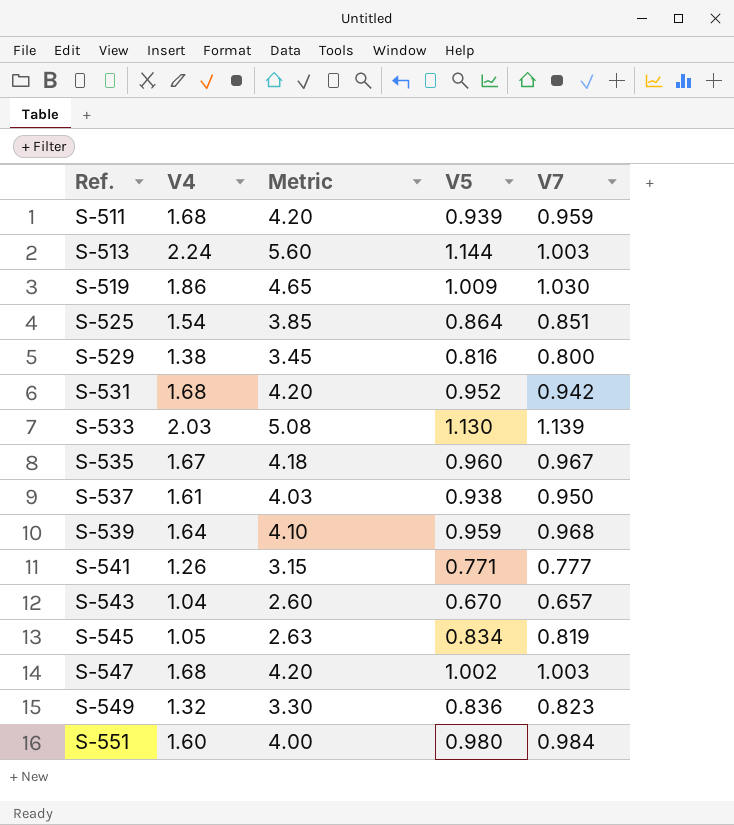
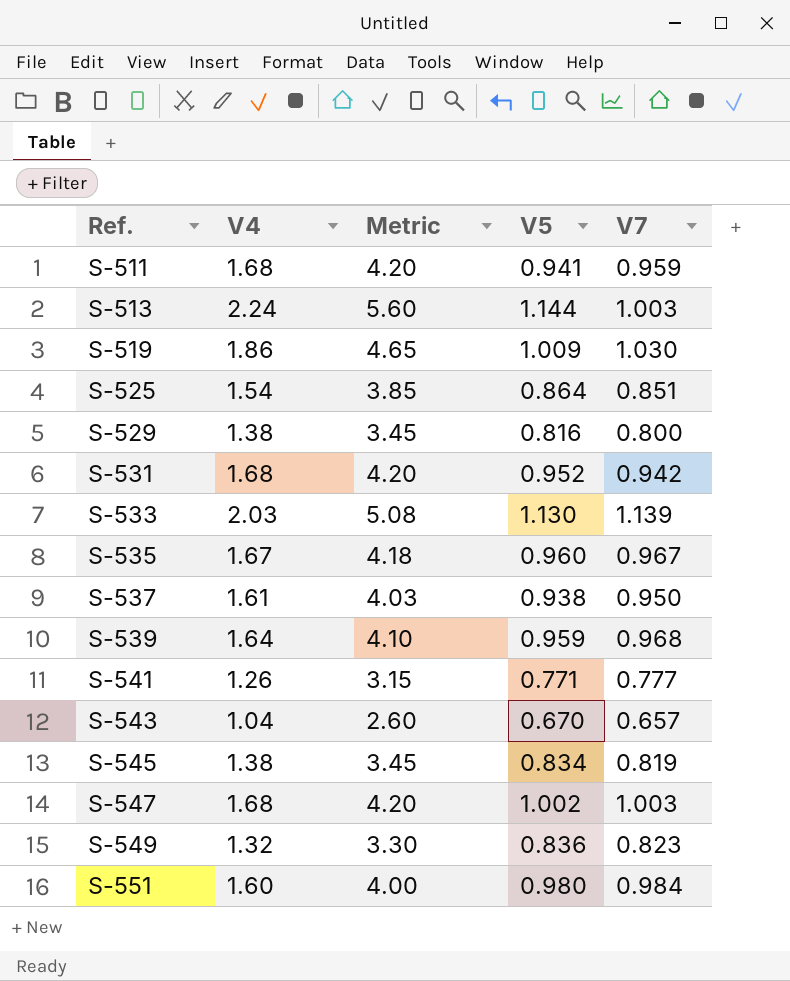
S-511 | V5: 0.939 -> 0.941
S-545 | V4: 1.05 -> 1.38
S-545 | Metric: 2.63 -> 3.45

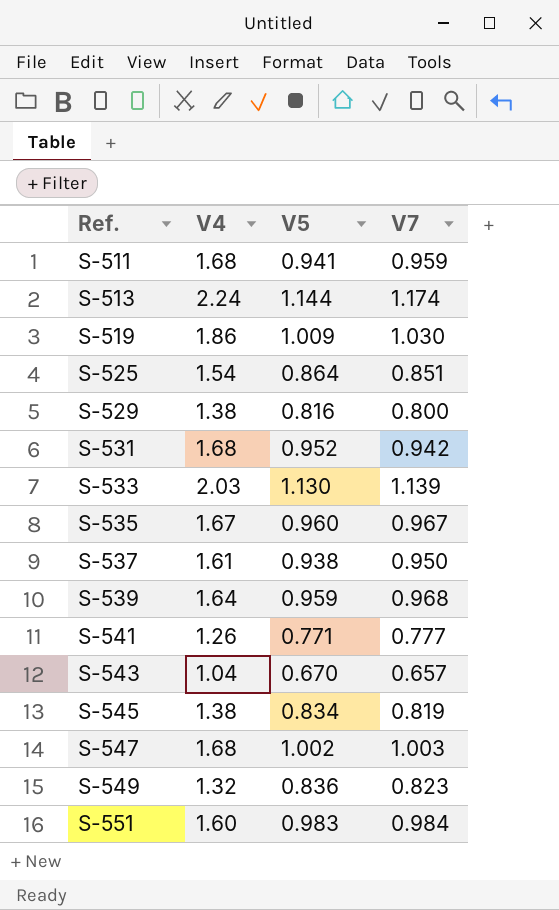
column Metric | formula: [V4] * 2.5 -> none
S-513 | V7: 1.003 -> 1.174
S-551 | V5: 0.980 -> 0.983

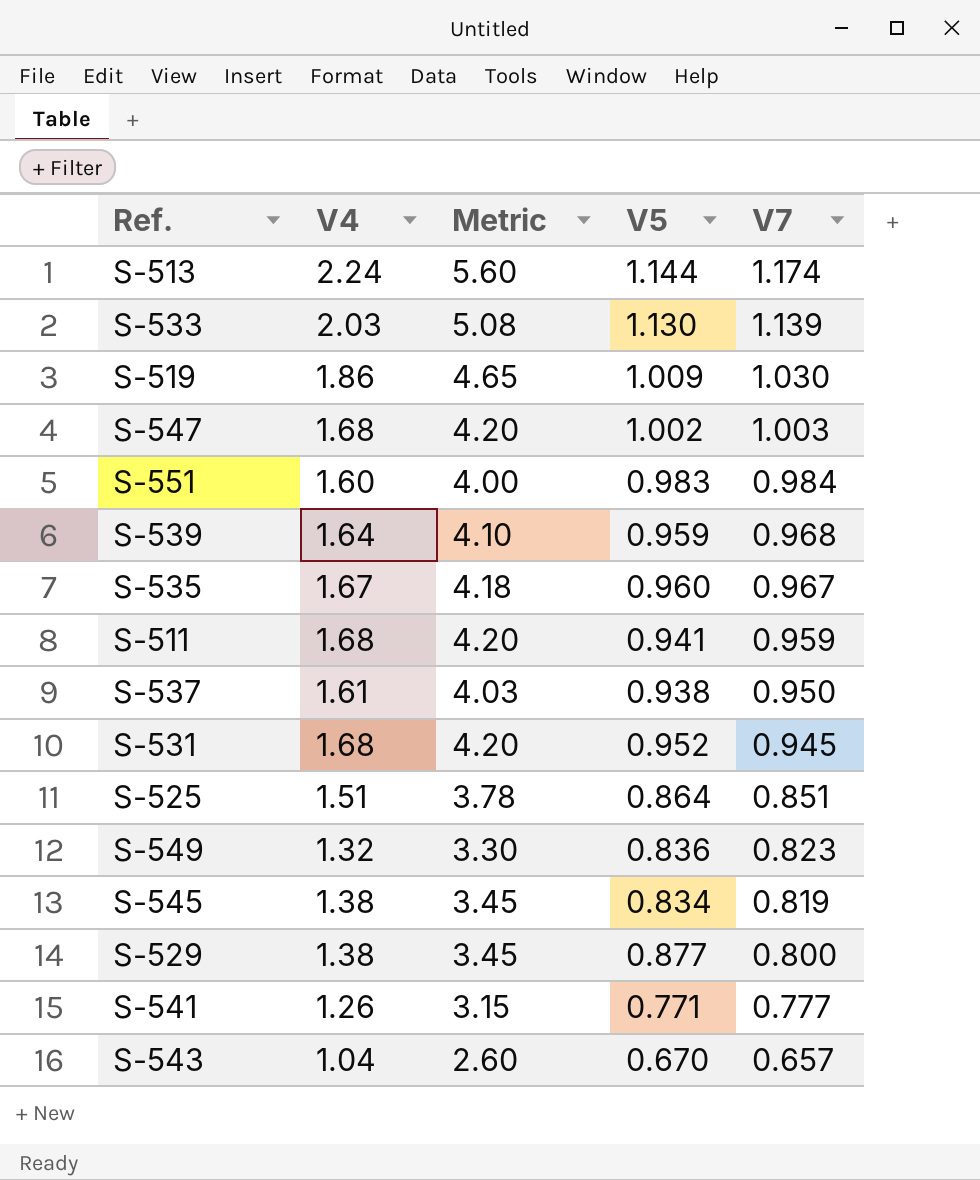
row order: Ref. ascending -> V7 descending
column Metric | formula: none -> [V4] * 2.5
S-531 | V7: 0.942 -> 0.945
S-525 | V4: 1.54 -> 1.51
S-529 | V5: 0.816 -> 0.877

